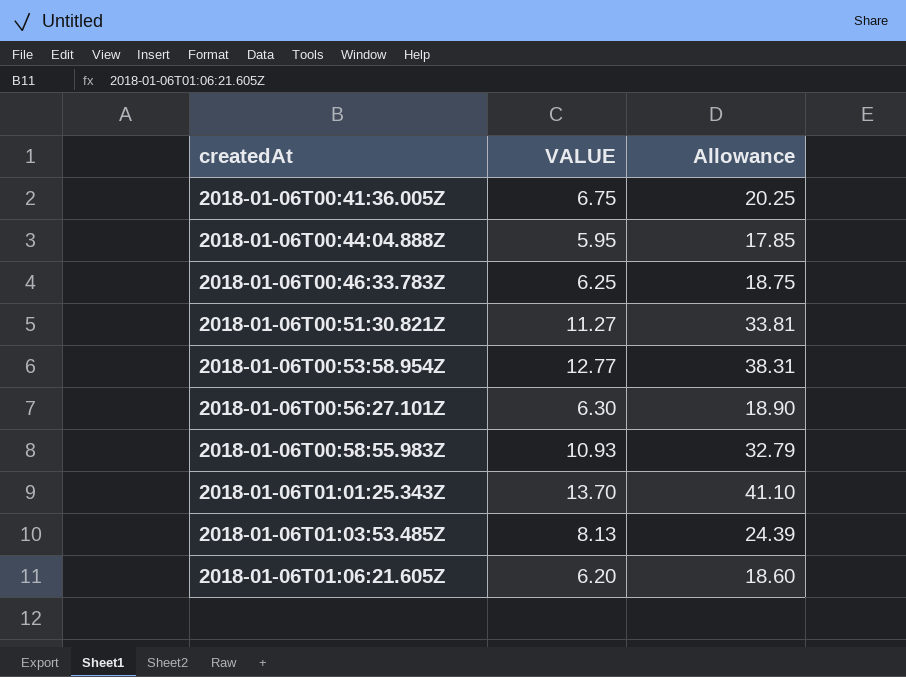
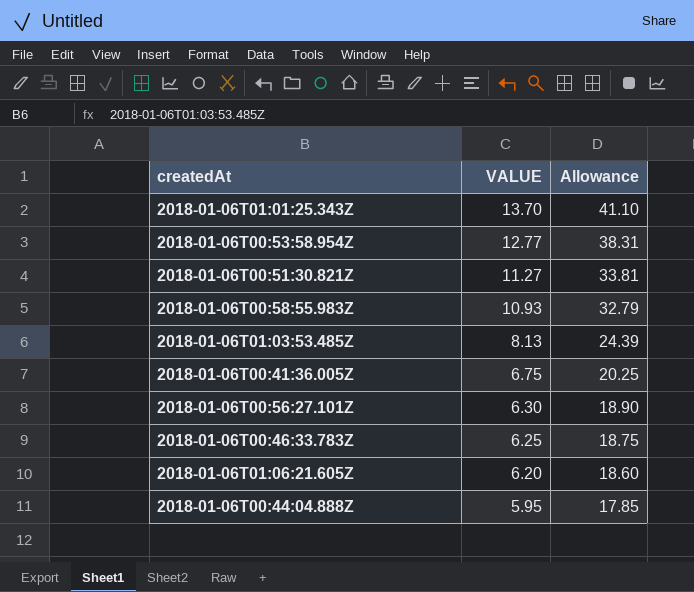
row order: createdAt ascending -> VALUE descending

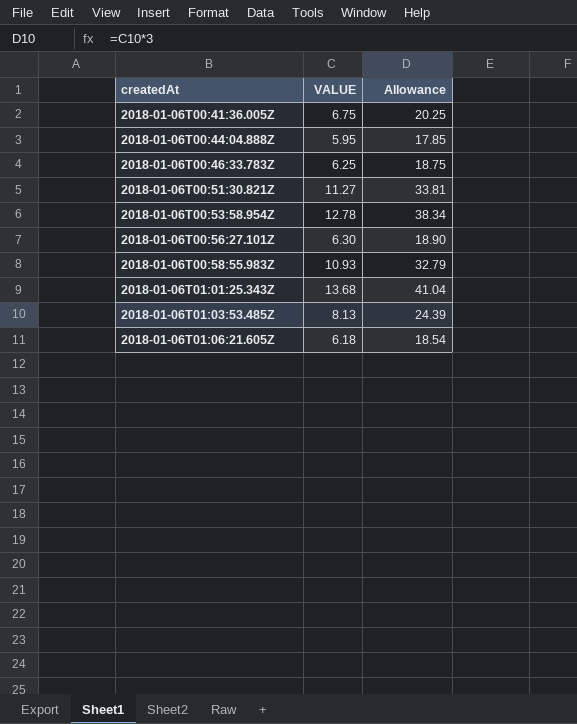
row order: VALUE descending -> createdAt ascending
2018-01-06T00:53:58.954Z | VALUE: 12.77 -> 12.78
2018-01-06T00:53:58.954Z | Allowance: 38.31 -> 38.34
2018-01-06T01:01:25.343Z | VALUE: 13.70 -> 13.68
2018-01-06T01:01:25.343Z | Allowance: 41.10 -> 41.04
2018-01-06T01:06:21.605Z | VALUE: 6.20 -> 6.18
2018-01-06T01:06:21.605Z | Allowance: 18.60 -> 18.54

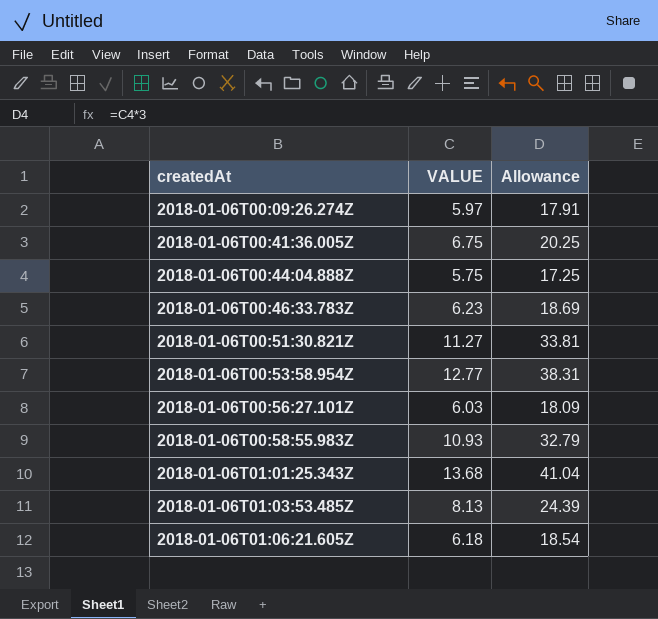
row 2018-01-06T00:09:26.274Z: none -> 5.97 | 17.91
2018-01-06T00:44:04.888Z | VALUE: 5.95 -> 5.75
2018-01-06T00:44:04.888Z | Allowance: 17.85 -> 17.25
2018-01-06T00:46:33.783Z | VALUE: 6.25 -> 6.23
2018-01-06T00:46:33.783Z | Allowance: 18.75 -> 18.69
2018-01-06T00:53:58.954Z | VALUE: 12.78 -> 12.77
2018-01-06T00:53:58.954Z | Allowance: 38.34 -> 38.31
2018-01-06T00:56:27.101Z | VALUE: 6.30 -> 6.03
2018-01-06T00:56:27.101Z | Allowance: 18.90 -> 18.09

